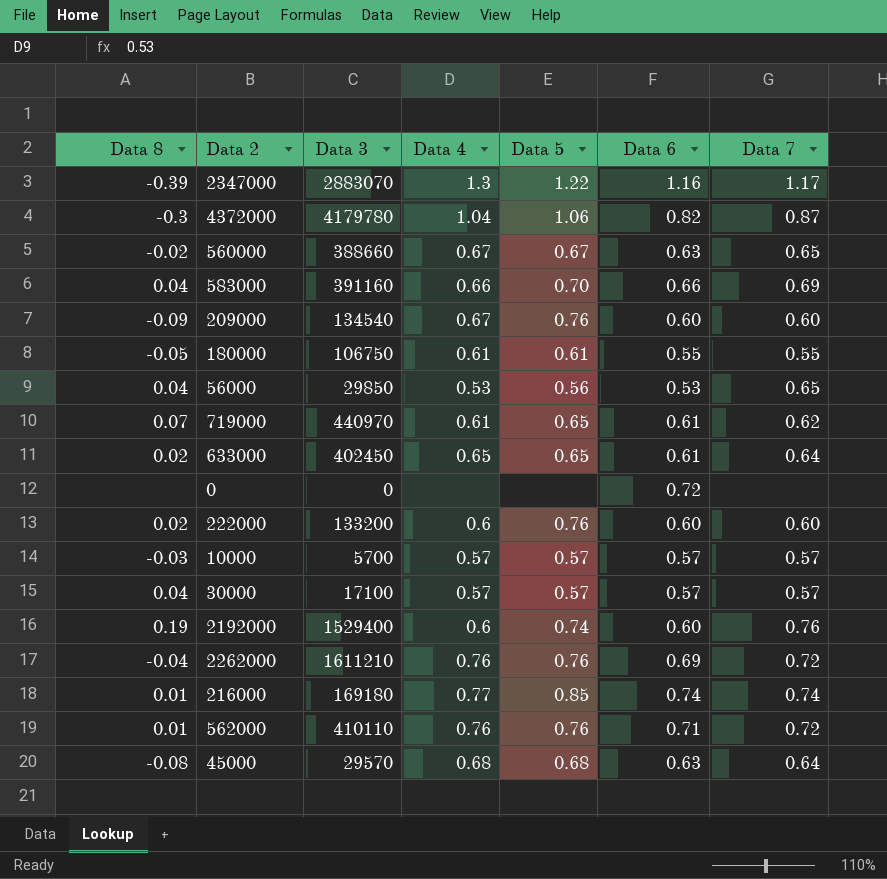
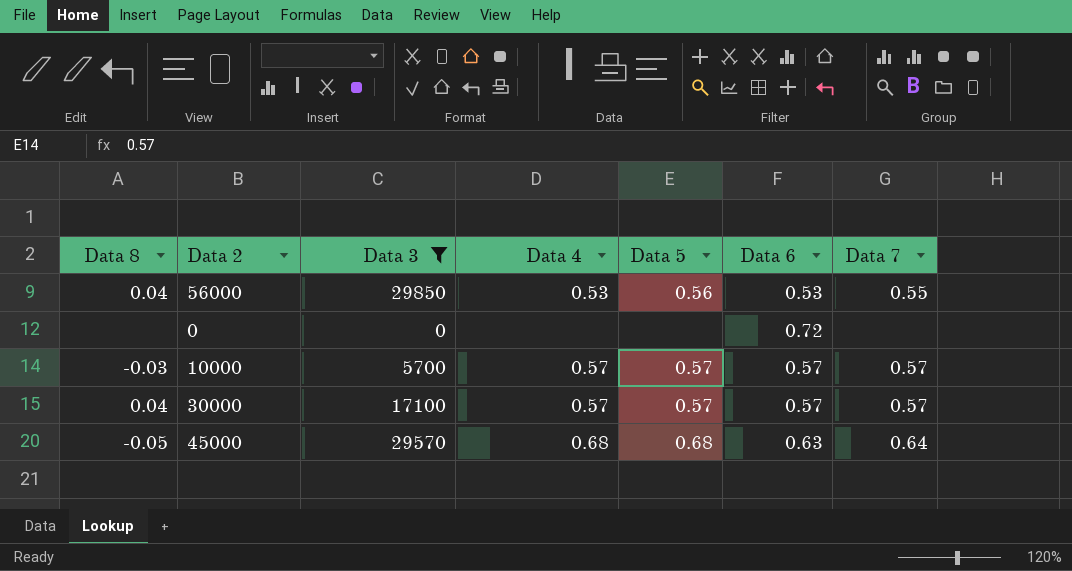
filter: none -> Data 3 <= 29850
56000 | Data 7: 0.65 -> 0.55
45000 | Data 8: -0.08 -> -0.05

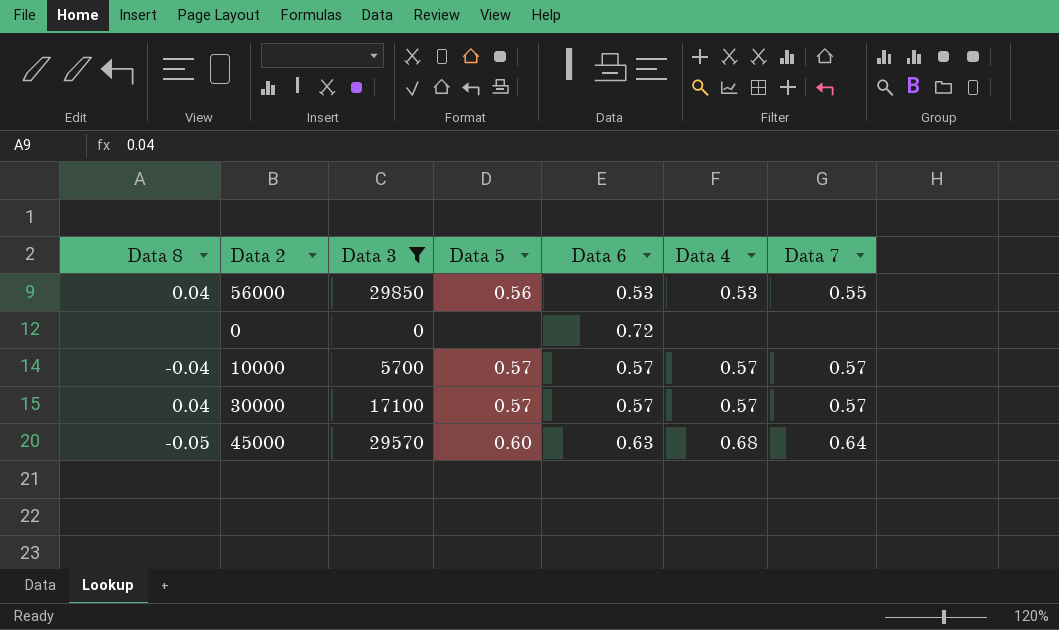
column Data 4 | position: 4 -> 6
10000 | Data 8: -0.03 -> -0.04
45000 | Data 5: 0.68 -> 0.60

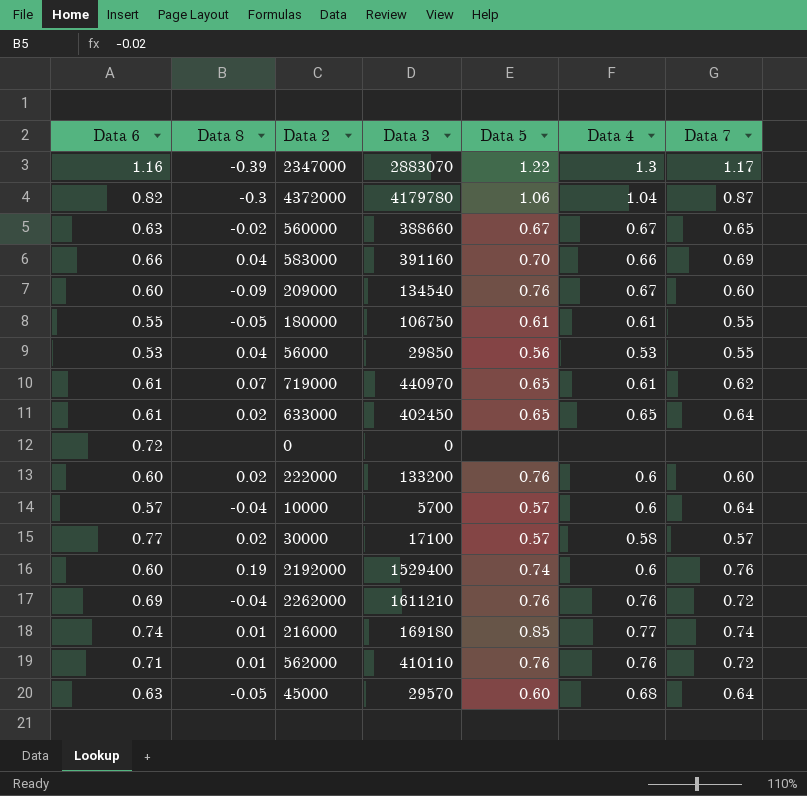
filter: Data 3 <= 29850 -> none
column Data 6 | position: 5 -> 1
10000 | Data 4: 0.57 -> 0.6
10000 | Data 7: 0.57 -> 0.64
30000 | Data 6: 0.57 -> 0.77
30000 | Data 8: 0.04 -> 0.02
30000 | Data 4: 0.57 -> 0.58

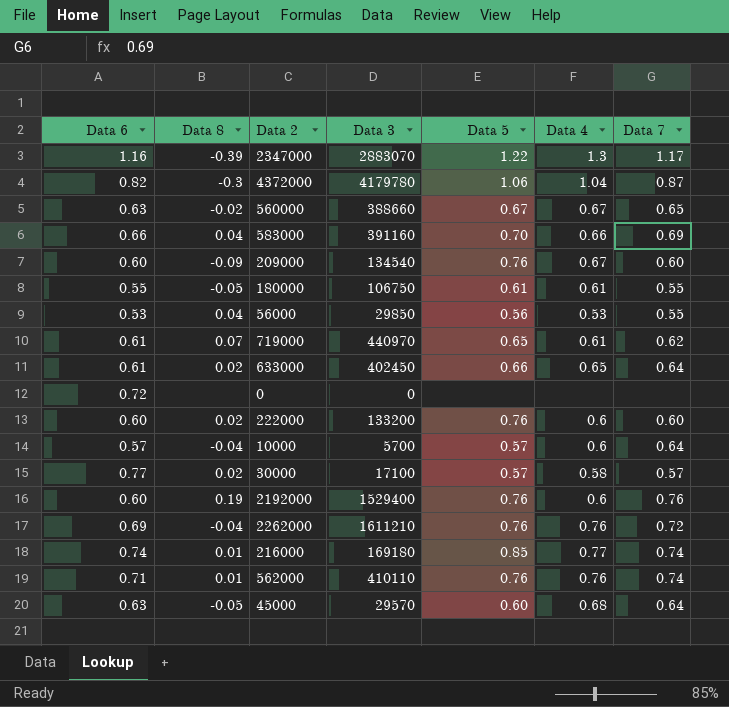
633000 | Data 5: 0.65 -> 0.66
2192000 | Data 5: 0.74 -> 0.76
562000 | Data 7: 0.72 -> 0.74

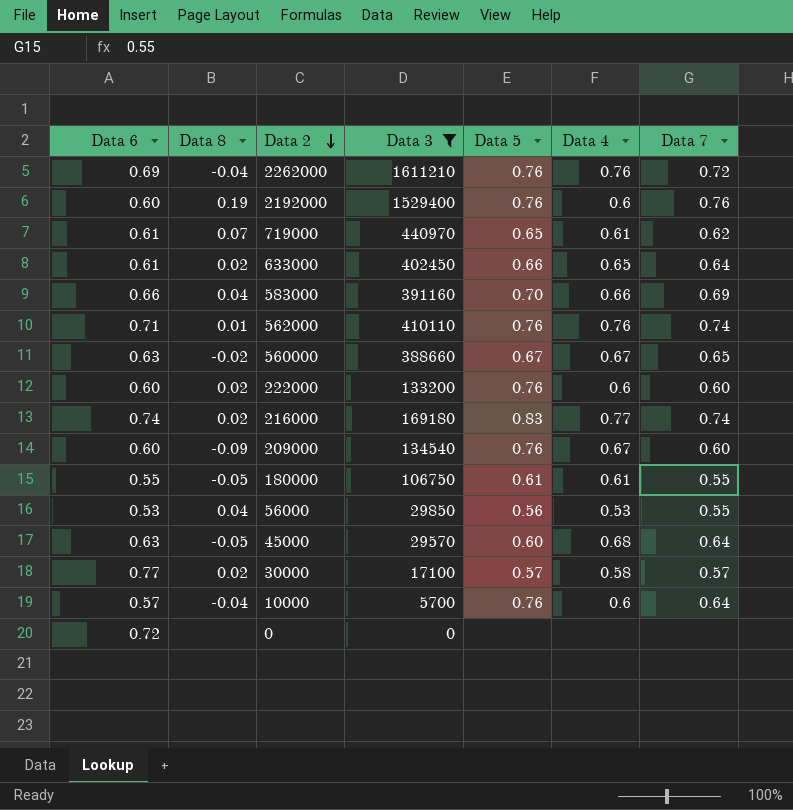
filter: none -> Data 3 <= 1611210
row order: none -> Data 2 descending
216000 | Data 8: 0.01 -> 0.02
216000 | Data 5: 0.85 -> 0.83
10000 | Data 5: 0.57 -> 0.76

